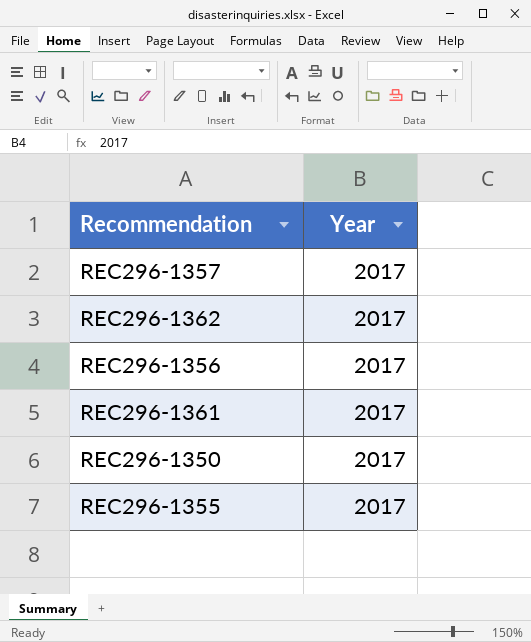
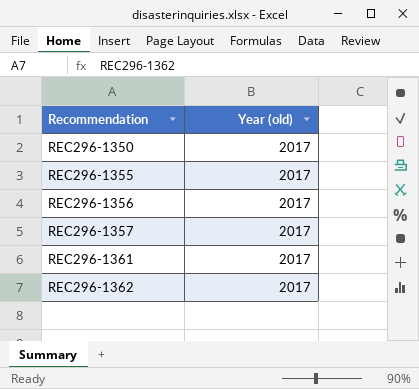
row order: none -> Recommendation ascending
column name: Year -> Year (old)

